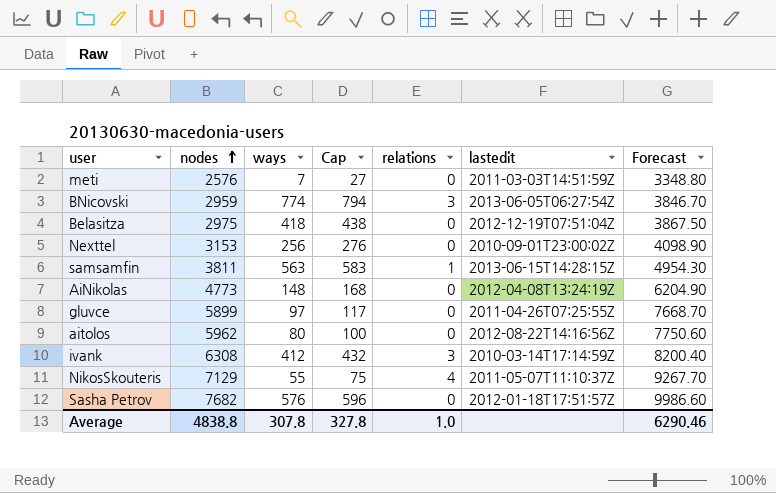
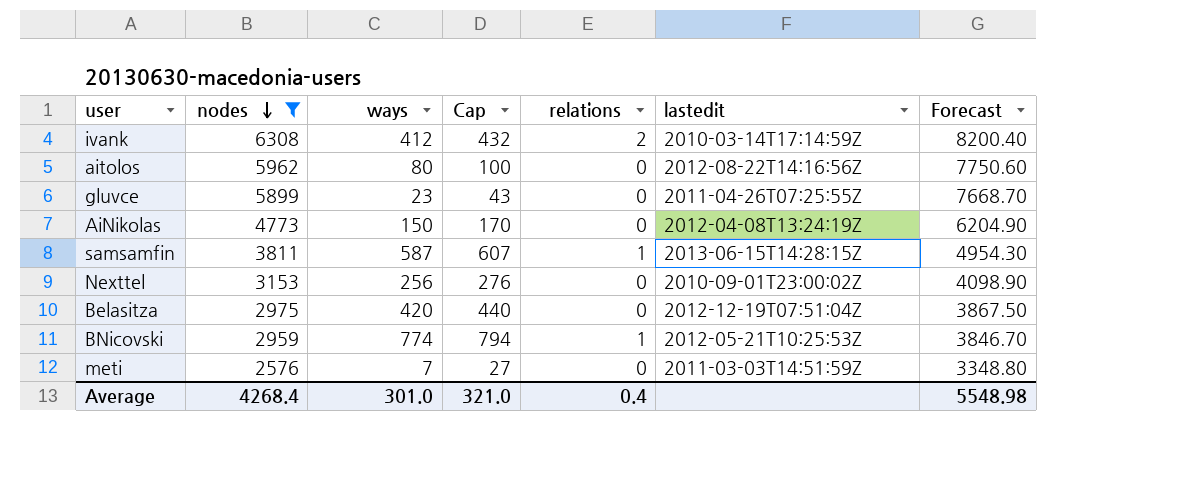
filter: none -> nodes <= 6308
row order: nodes ascending -> nodes descending
ivank | relations: 3 -> 2
gluvce | ways: 97 -> 23
gluvce | Cap: 117 -> 43
AiNikolas | ways: 148 -> 150
AiNikolas | Cap: 168 -> 170
samsamfin | ways: 563 -> 587
samsamfin | Cap: 583 -> 607
Belasitza | ways: 418 -> 420
Belasitza | Cap: 438 -> 440
BNicovski | relations: 3 -> 1
BNicovski | lastedit: 2013-06-05T06:27:54Z -> 2012-05-21T10:25:53Z
Average | nodes: 4838.8 -> 4268.4
Average | ways: 307.8 -> 301.0
Average | Cap: 327.8 -> 321.0
Average | relations: 1.0 -> 0.4
Average | Forecast: 6290.46 -> 5548.98

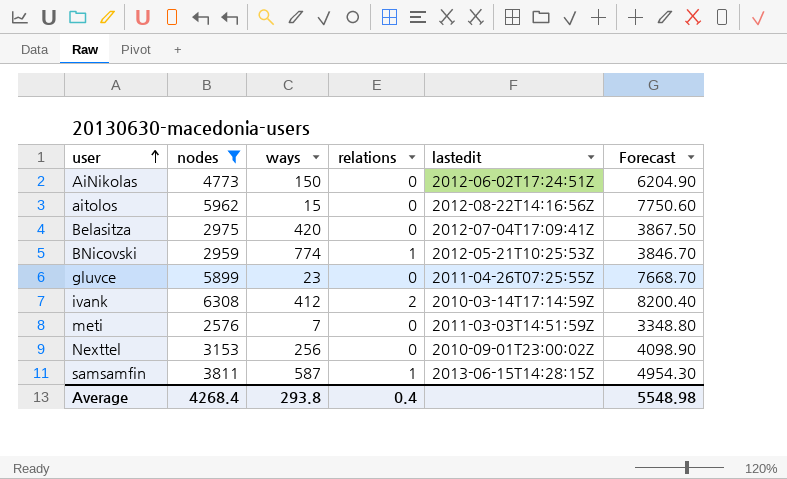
row order: nodes descending -> user ascending
column Cap | formula: [ways] + 20 -> none
AiNikolas | lastedit: 2012-04-08T13:24:19Z -> 2012-06-02T17:24:51Z
aitolos | ways: 80 -> 15
Belasitza | lastedit: 2012-12-19T07:51:04Z -> 2012-07-04T17:09:41Z
Average | ways: 301.0 -> 293.8

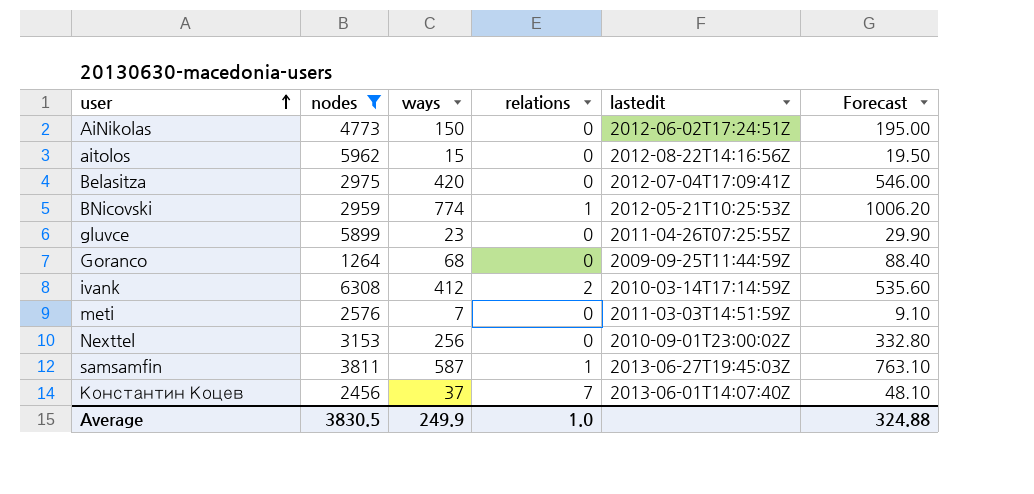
column Forecast | formula: [nodes] * 1.3 -> [ways] * 1.3
row Goranco: none -> 1264 | 68 | 0 | 2009-09-25T11:44:59Z | 88.40
samsamfin | lastedit: 2013-06-15T14:28:15Z -> 2013-06-27T19:45:03Z
row Константин Коцев: none -> 2456 | 37 | 7 | 2013-06-01T14:07:40Z | 48.10
Average | nodes: 4268.4 -> 3830.5
Average | ways: 293.8 -> 249.9
Average | relations: 0.4 -> 1.0
Average | Forecast: 5548.98 -> 324.88

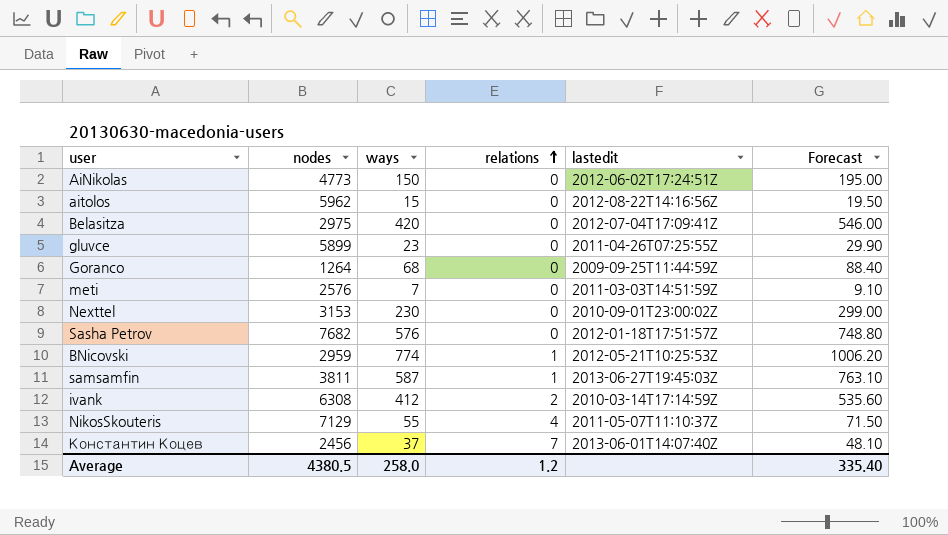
filter: nodes <= 6308 -> none
row order: user ascending -> relations ascending
Nexttel | ways: 256 -> 230
Nexttel | Forecast: 332.80 -> 299.00
Average | nodes: 3830.5 -> 4380.5
Average | ways: 249.9 -> 258.0
Average | relations: 1.0 -> 1.2
Average | Forecast: 324.88 -> 335.40

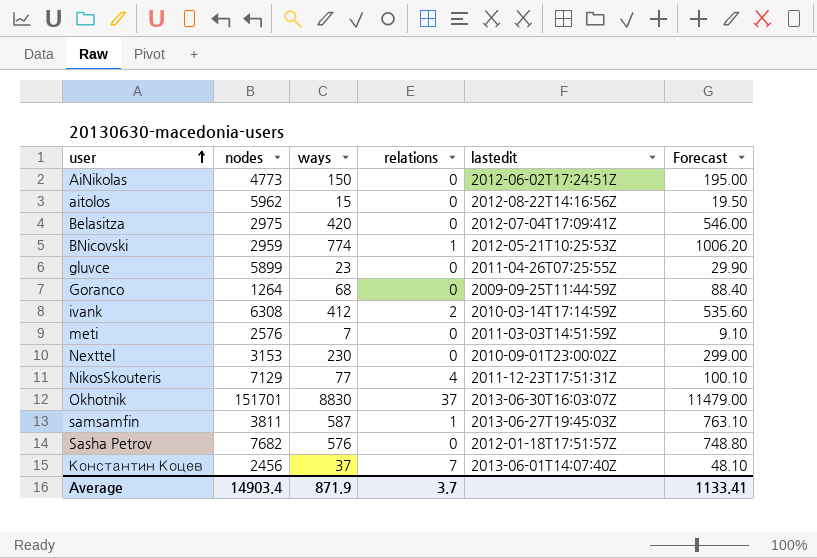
row order: relations ascending -> user ascending
NikosSkouteris | ways: 55 -> 77
NikosSkouteris | lastedit: 2011-05-07T11:10:37Z -> 2011-12-23T17:51:31Z
NikosSkouteris | Forecast: 71.50 -> 100.10
row Okhotnik: none -> 151701 | 8830 | 37 | 2013-06-30T16:03:07Z | 11479.00
Average | nodes: 4380.5 -> 14903.4
Average | ways: 258.0 -> 871.9
Average | relations: 1.2 -> 3.7
Average | Forecast: 335.40 -> 1133.41

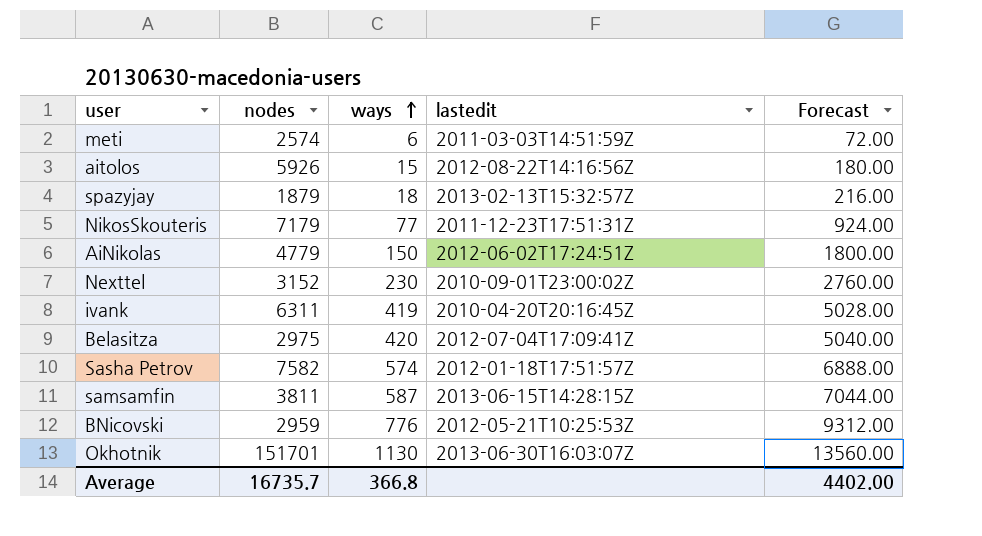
row order: user ascending -> ways ascending
column relations | position: 4 -> none
column Forecast | formula: [ways] * 1.3 -> [ways] * 12
row gluvce: 5899 | 23 | 0 | 2011-04-26T07:25:55Z | 29.90 -> none
row Goranco: 1264 | 68 | 0 | 2009-09-25T11:44:59Z | 88.40 -> none
row Константин Коцев: 2456 | 37 | 7 | 2013-06-01T14:07:40Z | 48.10 -> none
meti | nodes: 2576 -> 2574
meti | ways: 7 -> 6
aitolos | nodes: 5962 -> 5926
row spazyjay: none -> 1879 | 18 | 2013-02-13T15:32:57Z | 216.00
NikosSkouteris | nodes: 7129 -> 7179
AiNikolas | nodes: 4773 -> 4779
Nexttel | nodes: 3153 -> 3152
ivank | nodes: 6308 -> 6311
ivank | ways: 412 -> 419
ivank | lastedit: 2010-03-14T17:14:59Z -> 2010-04-20T20:16:45Z
Sasha Petrov | nodes: 7682 -> 7582
Sasha Petrov | ways: 576 -> 574
samsamfin | lastedit: 2013-06-27T19:45:03Z -> 2013-06-15T14:28:15Z
BNicovski | ways: 774 -> 776
Okhotnik | ways: 8830 -> 1130
Average | nodes: 14903.4 -> 16735.7
Average | ways: 871.9 -> 366.8
Average | Forecast: 1133.41 -> 4402.00

